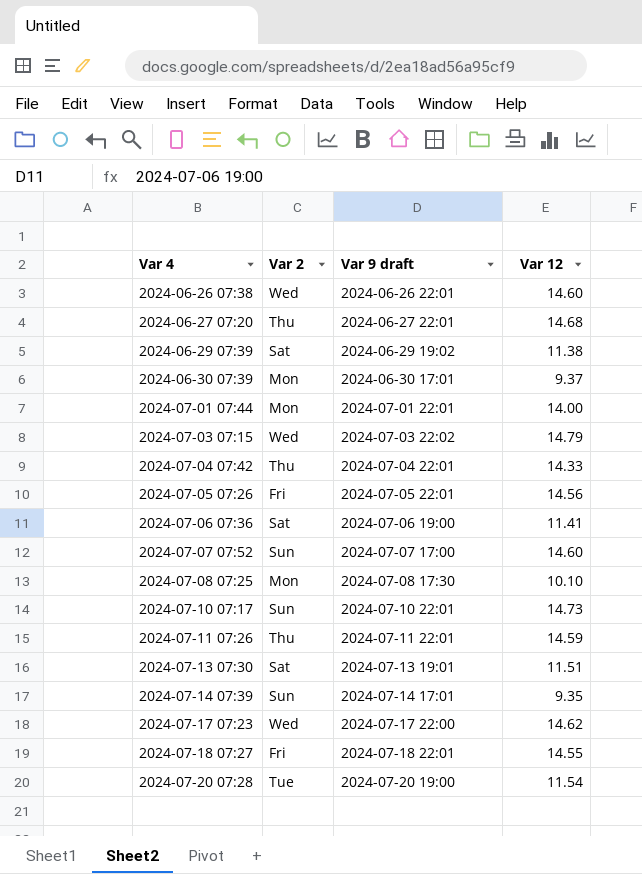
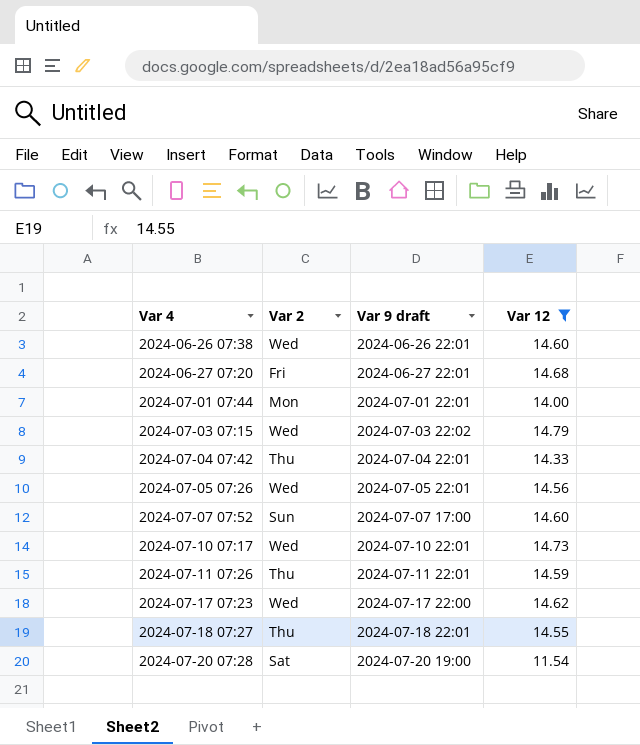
filter: none -> Var 12 >= 11.54
2024-06-27 07:20 | Var 2: Thu -> Fri
2024-07-05 07:26 | Var 2: Fri -> Wed
2024-07-10 07:17 | Var 2: Sun -> Wed
2024-07-18 07:27 | Var 2: Fri -> Thu
2024-07-20 07:28 | Var 2: Tue -> Sat

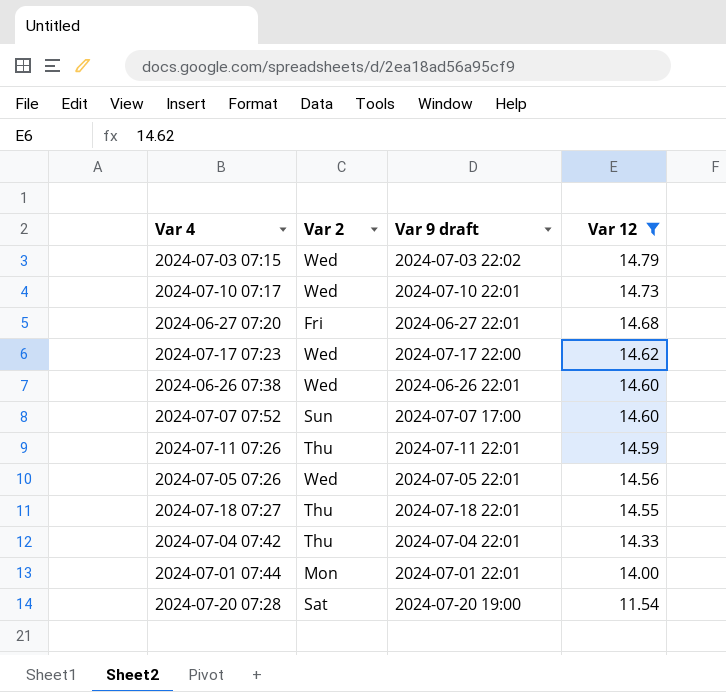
row order: Var 4 ascending -> Var 12 descending

